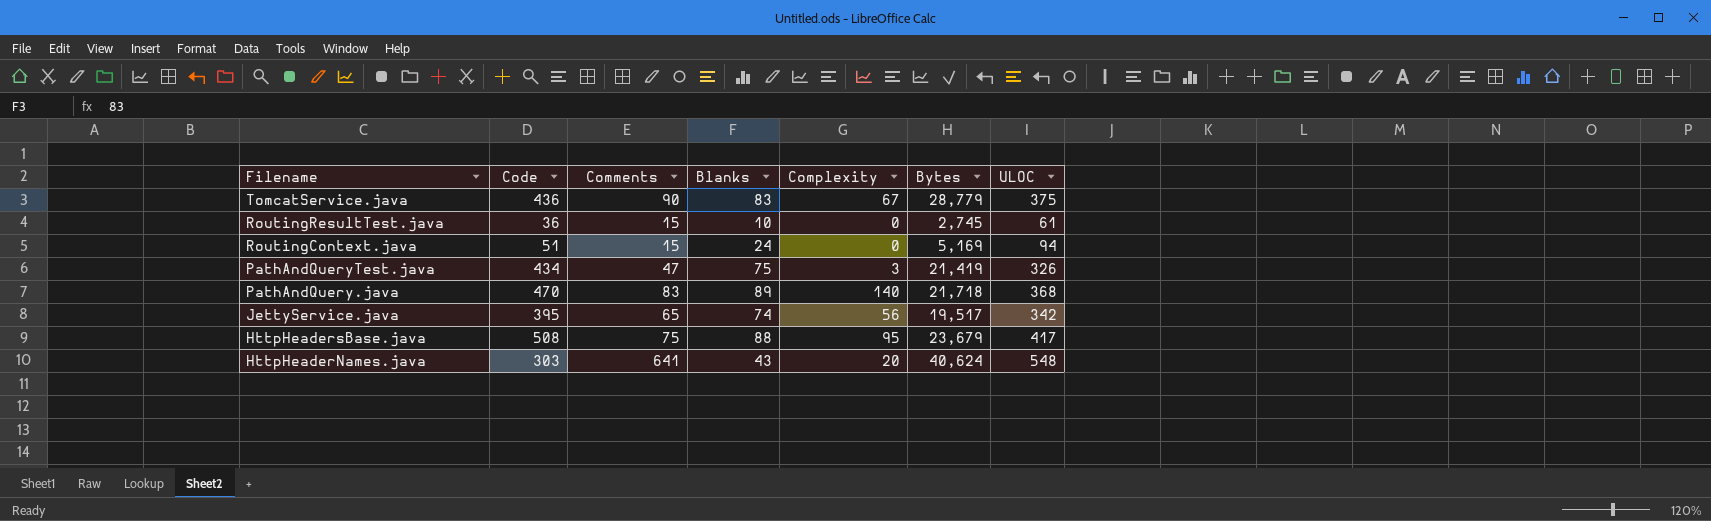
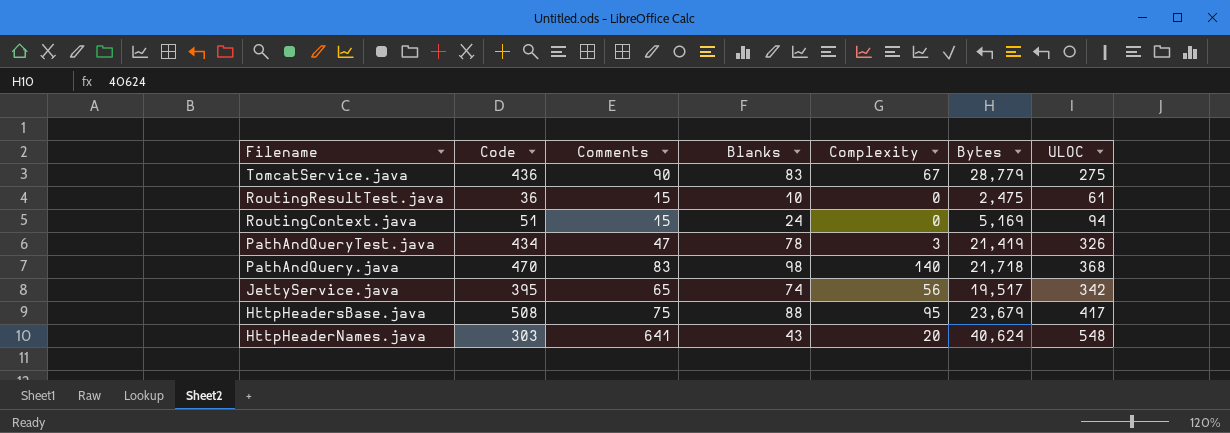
TomcatService.java | ULOC: 375 -> 275
RoutingResultTest.java | Bytes: 2,745 -> 2,475
PathAndQueryTest.java | Blanks: 75 -> 78
PathAndQuery.java | Blanks: 89 -> 98

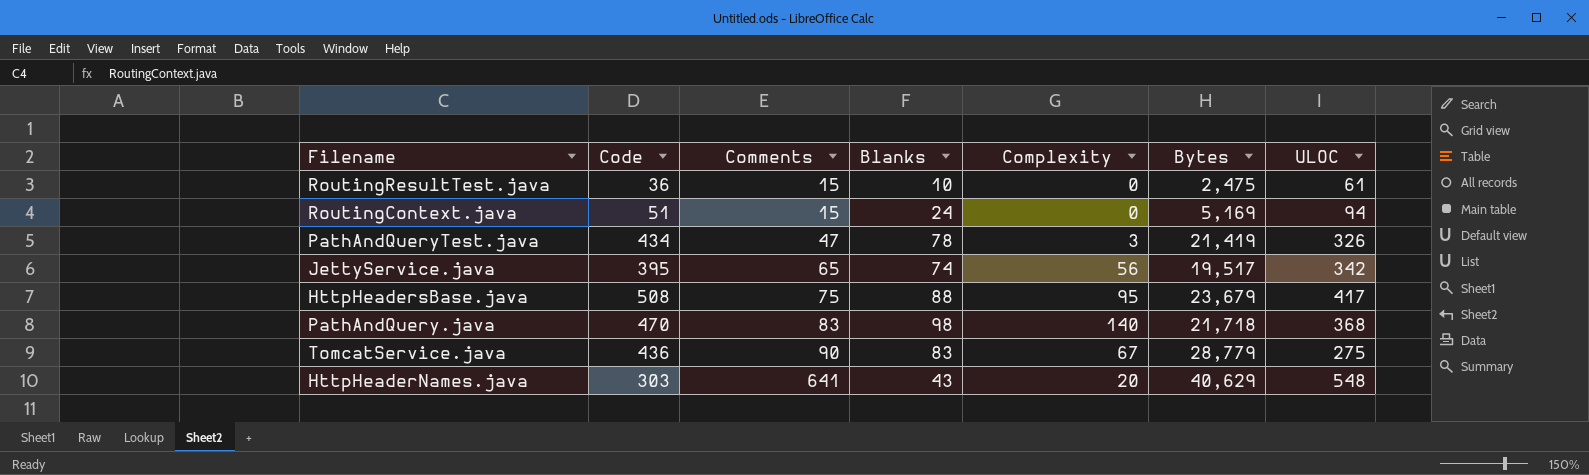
row order: Filename descending -> Comments ascending
HttpHeaderNames.java | Bytes: 40,624 -> 40,629

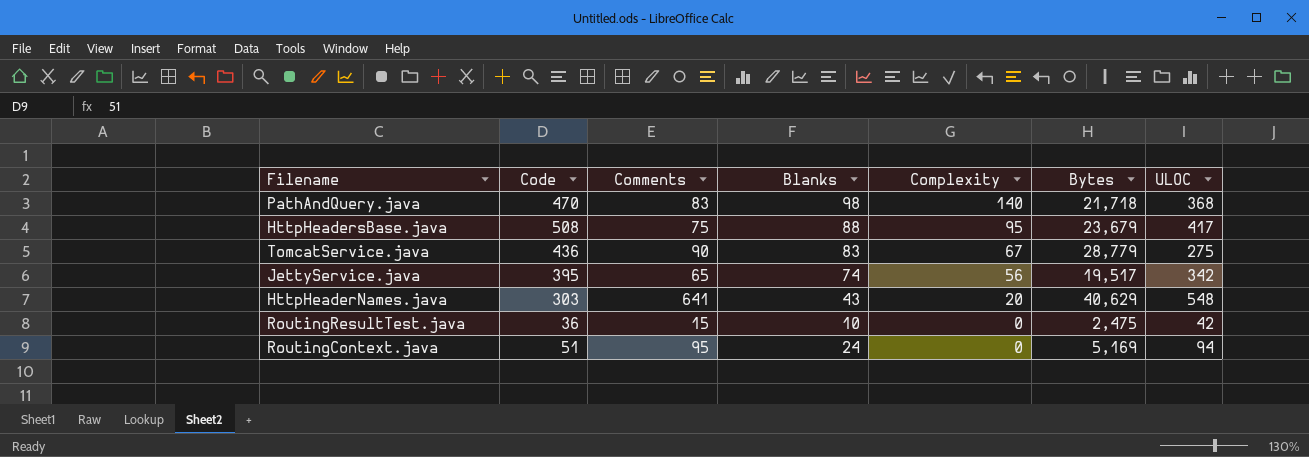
row order: Comments ascending -> Complexity descending
row PathAndQueryTest.java: 434 | 47 | 78 | 3 | 21,419 | 326 -> none
RoutingResultTest.java | ULOC: 61 -> 42
RoutingContext.java | Comments: 15 -> 95

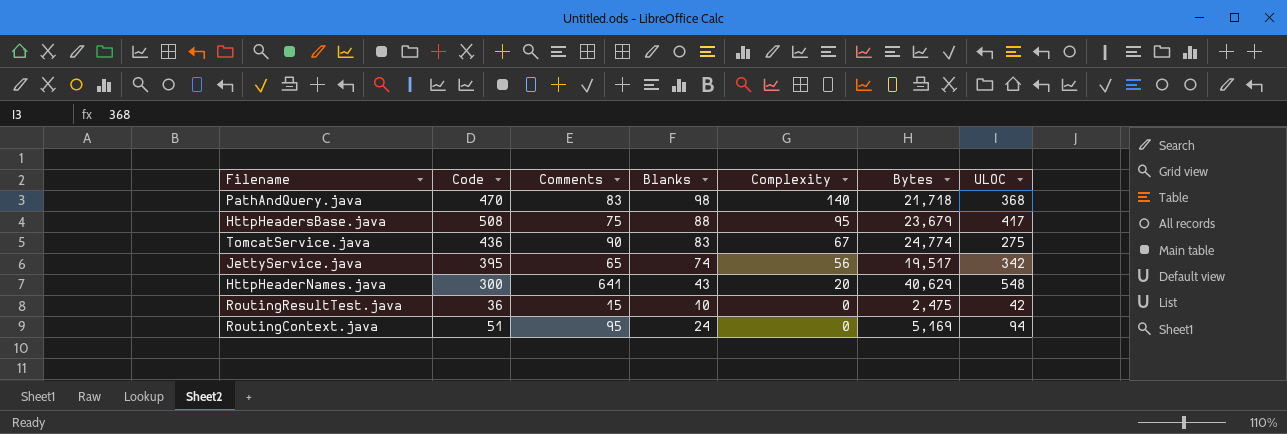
TomcatService.java | Bytes: 28,779 -> 24,774
HttpHeaderNames.java | Code: 303 -> 300

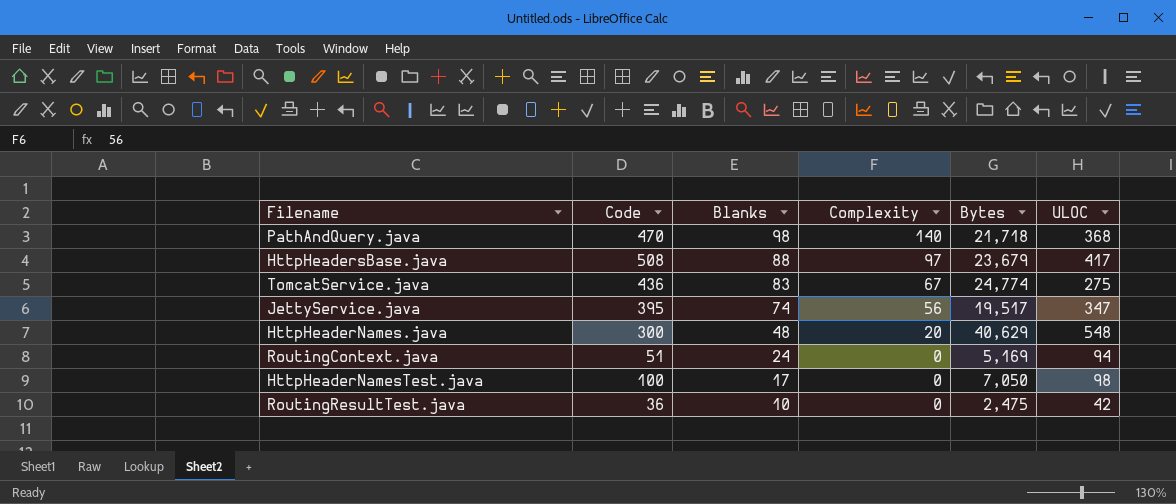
row order: Complexity descending -> Blanks descending
column Comments | position: 3 -> none
HttpHeadersBase.java | Complexity: 95 -> 97
JettyService.java | ULOC: 342 -> 347
HttpHeaderNames.java | Blanks: 43 -> 48
row HttpHeaderNamesTest.java: none -> 100 | 17 | 0 | 7,050 | 98

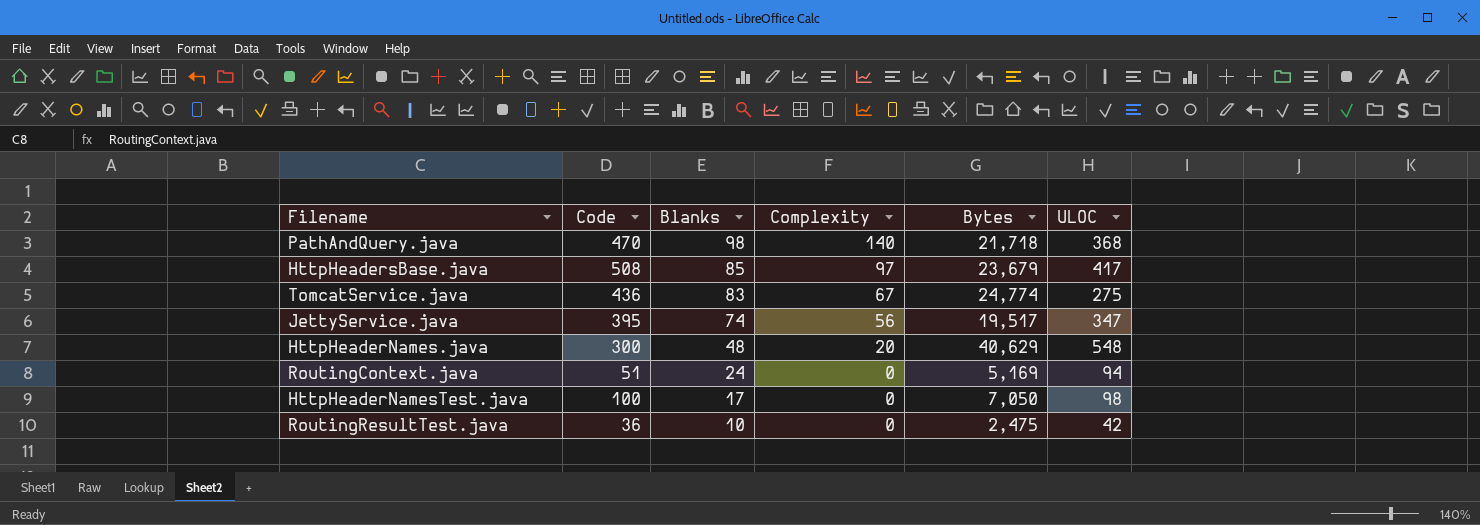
HttpHeadersBase.java | Blanks: 88 -> 85

